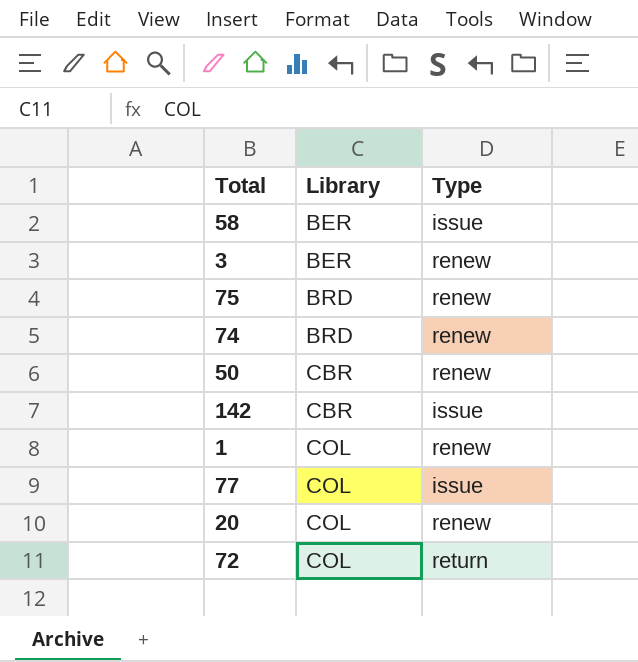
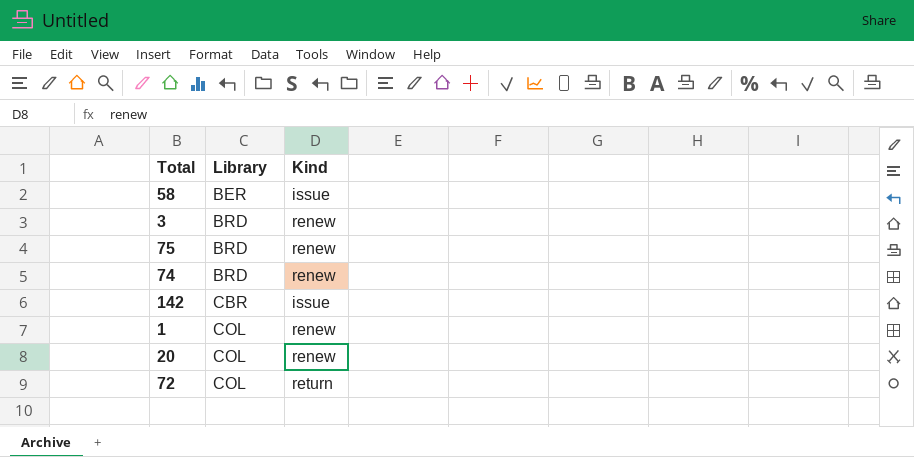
column name: Type -> Kind
row 50: CBR | renew -> none
row 77: COL | issue -> none
3 | Library: BER -> BRD

